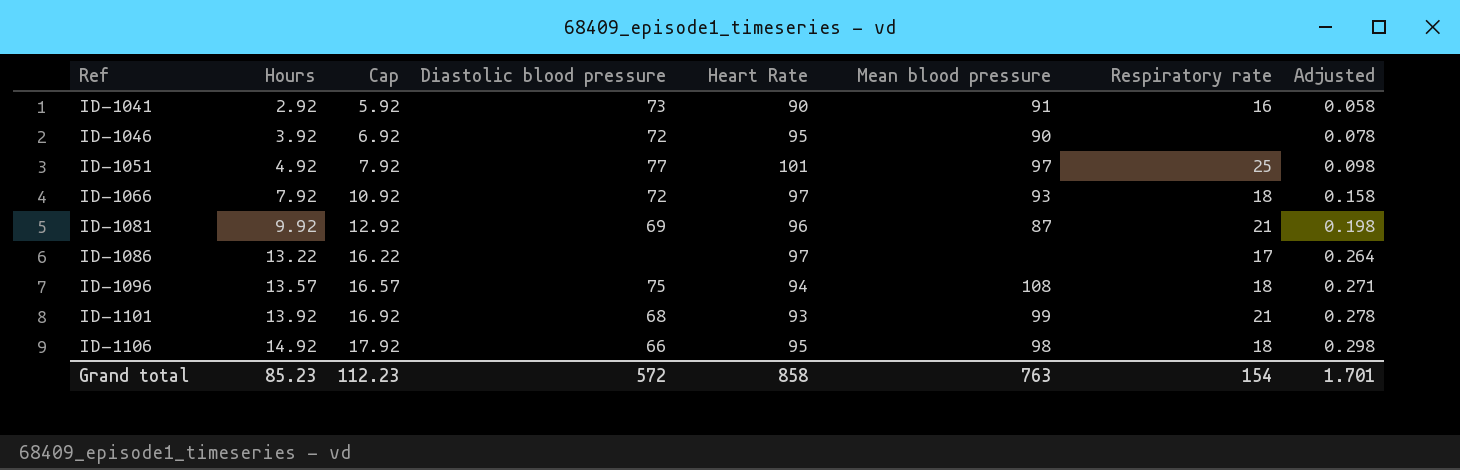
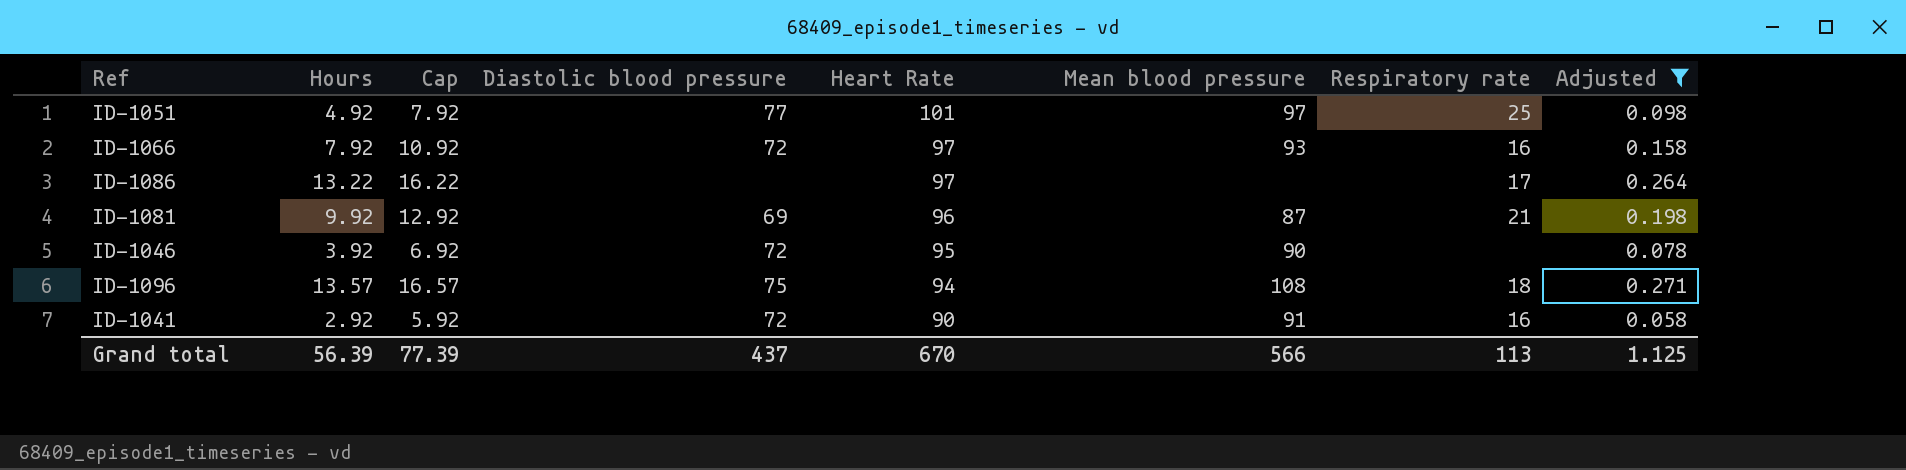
filter: none -> Adjusted <= 0.271
row order: Ref ascending -> Heart Rate descending
ID-1066 | Respiratory rate: 18 -> 16
ID-1041 | Diastolic blood pressure: 73 -> 72
Grand total | Hours: 85.23 -> 56.39
Grand total | Cap: 112.23 -> 77.39
Grand total | Diastolic blood pressure: 572 -> 437
Grand total | Heart Rate: 858 -> 670
Grand total | Mean blood pressure: 763 -> 566
Grand total | Respiratory rate: 154 -> 113
Grand total | Adjusted: 1.701 -> 1.125

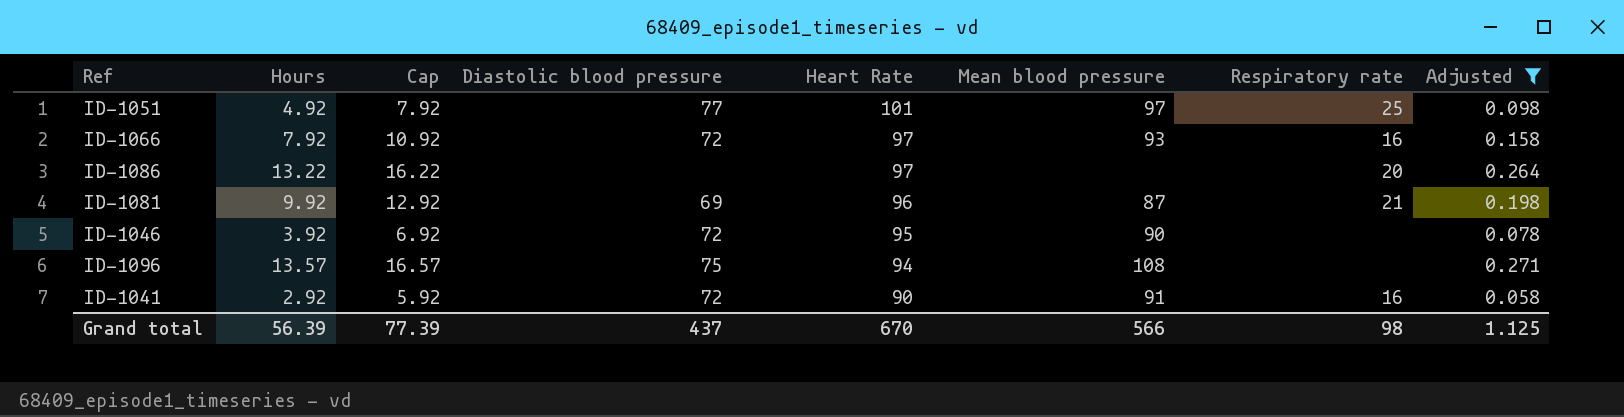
ID-1086 | Respiratory rate: 17 -> 20
ID-1096 | Respiratory rate: 18 -> none
Grand total | Respiratory rate: 113 -> 98

